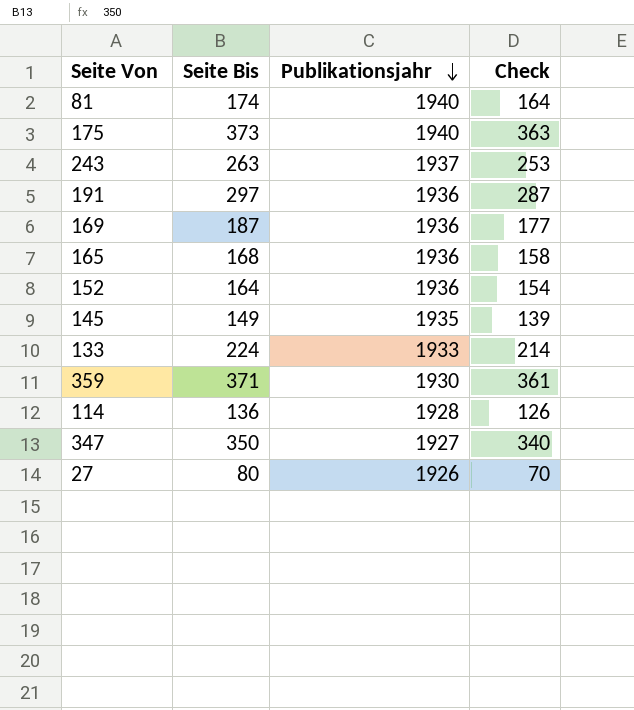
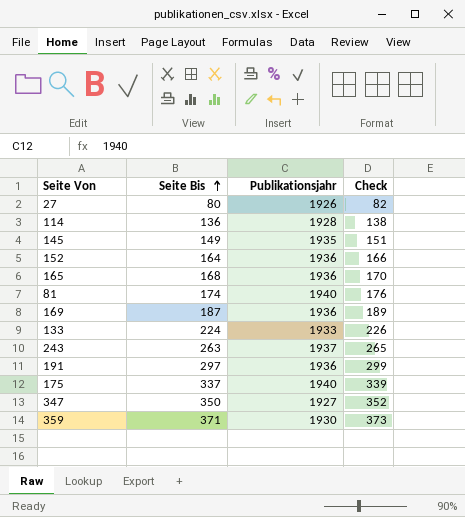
row order: Publikationsjahr descending -> Seite Bis ascending
column Check | formula: [Seite Bis] - 10 -> [Seite Bis] + 2
175 | Seite Bis: 373 -> 337

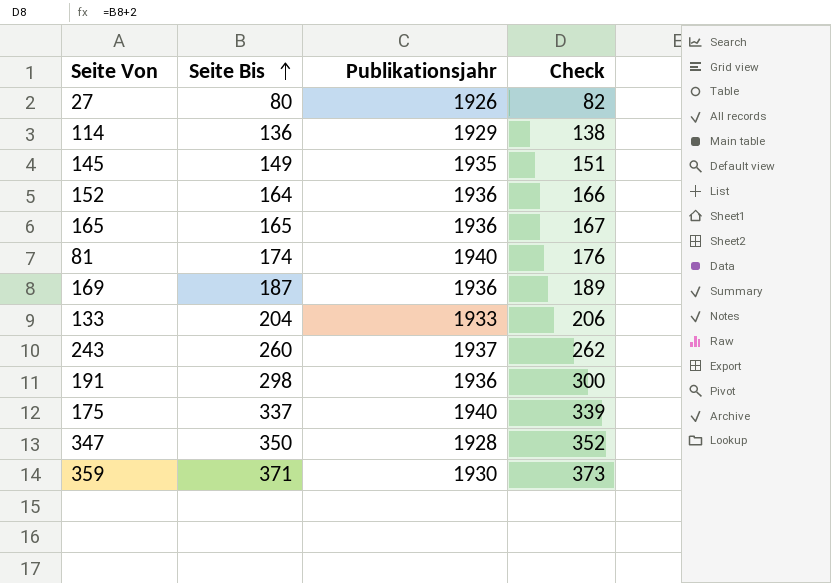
114 | Publikationsjahr: 1928 -> 1929
165 | Seite Bis: 168 -> 165
165 | Check: 170 -> 167
133 | Seite Bis: 224 -> 204
133 | Check: 226 -> 206
243 | Seite Bis: 263 -> 260
243 | Check: 265 -> 262
191 | Seite Bis: 297 -> 298
191 | Check: 299 -> 300
347 | Publikationsjahr: 1927 -> 1928

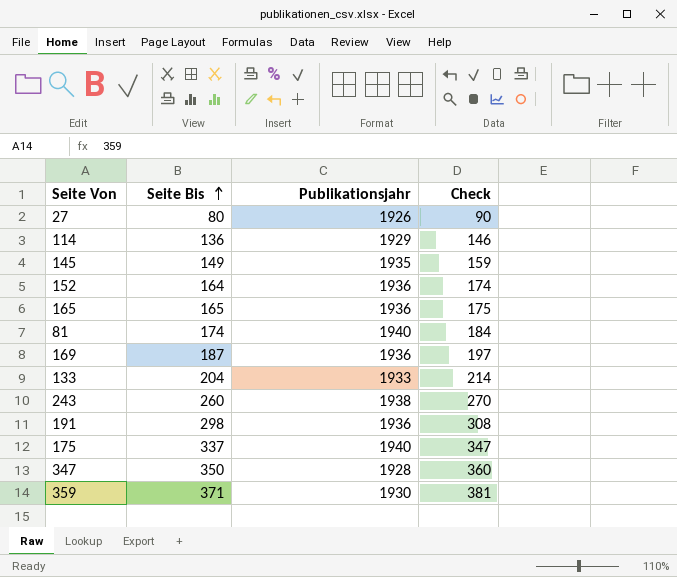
column Check | formula: [Seite Bis] + 2 -> [Seite Bis] + 10
243 | Publikationsjahr: 1937 -> 1938

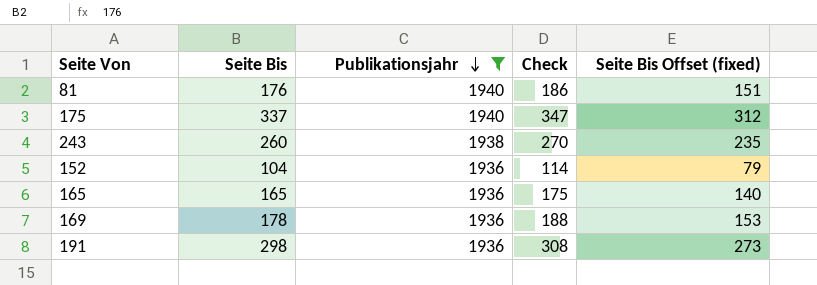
filter: none -> Publikationsjahr >= 1936
row order: Seite Bis ascending -> Publikationsjahr descending
column Seite Bis Offset (fixed) | formula: none -> [Seite Bis] - 25
81 | Seite Bis: 174 -> 176
81 | Check: 184 -> 186
152 | Seite Bis: 164 -> 104
152 | Check: 174 -> 114
169 | Seite Bis: 187 -> 178
169 | Check: 197 -> 188

